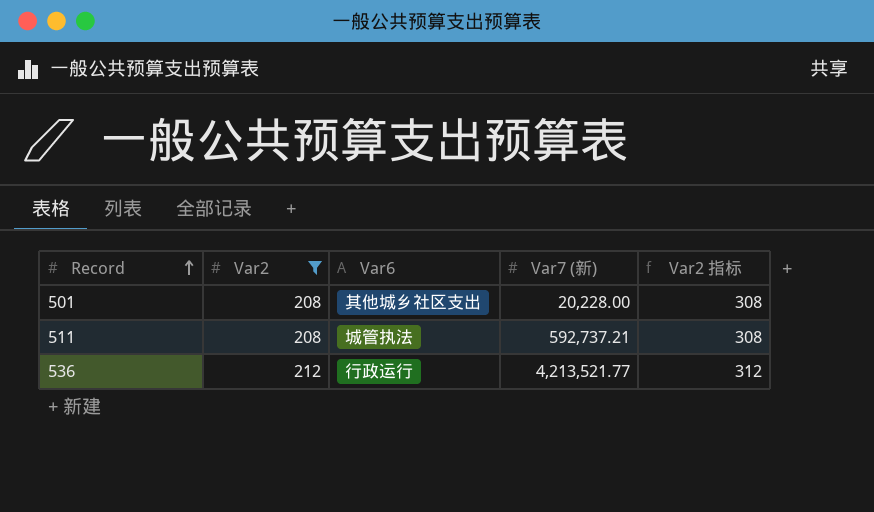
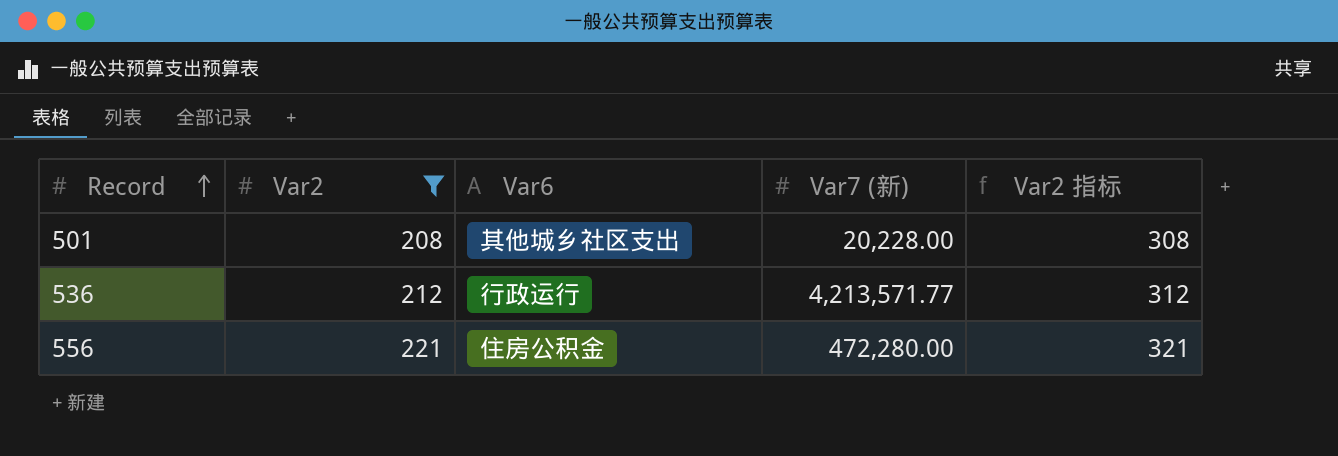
row 511: 208 | 城管执法 | 592,737.21 | 308 -> none
536 | Var7 (新): 4,213,521.77 -> 4,213,571.77
row 556: none -> 221 | 住房公积金 | 472,280.00 | 321

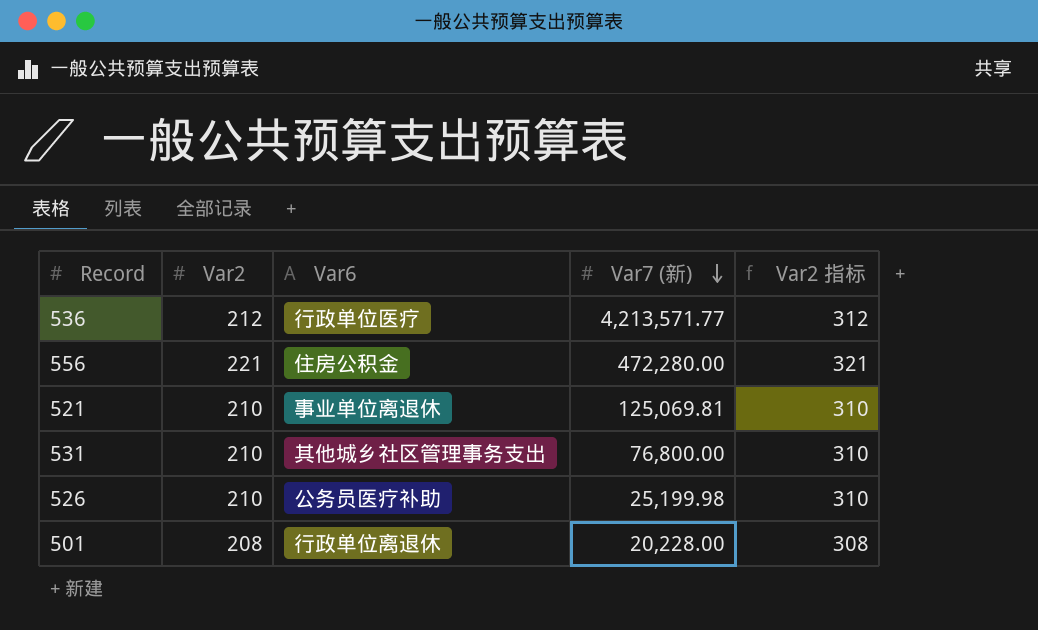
filter: Var2 != 210 -> none
row order: Record ascending -> Var7 (新) descending
536 | Var6: 行政运行 -> 行政单位医疗
501 | Var6: 其他城乡社区支出 -> 行政单位离退休

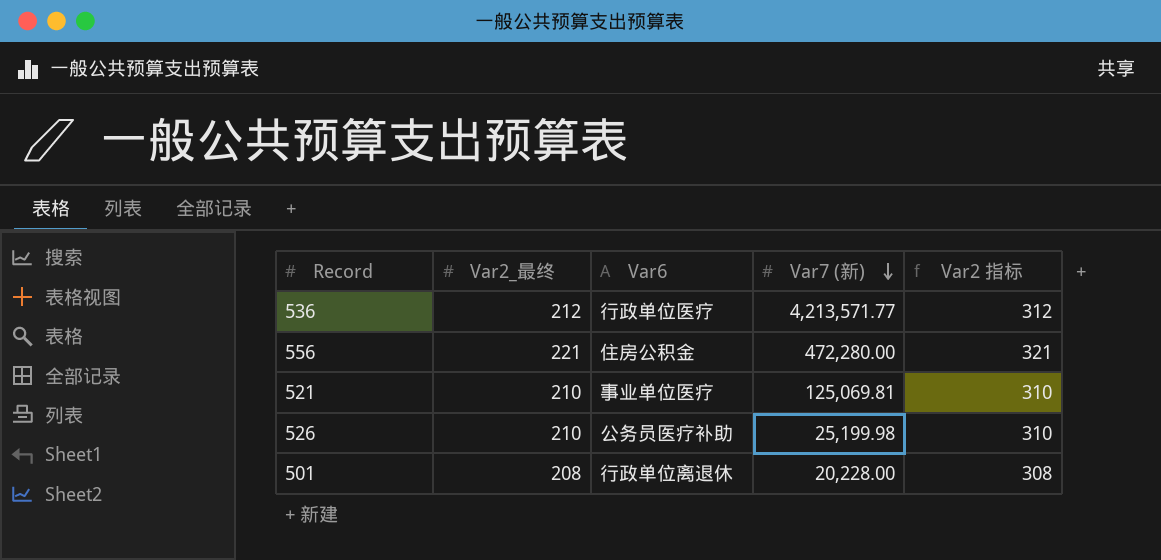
column name: Var2 -> Var2_最终
row 531: 210 | 其他城乡社区管理事务支出 | 76,800.00 | 310 -> none
521 | Var6: 事业单位离退休 -> 事业单位医疗

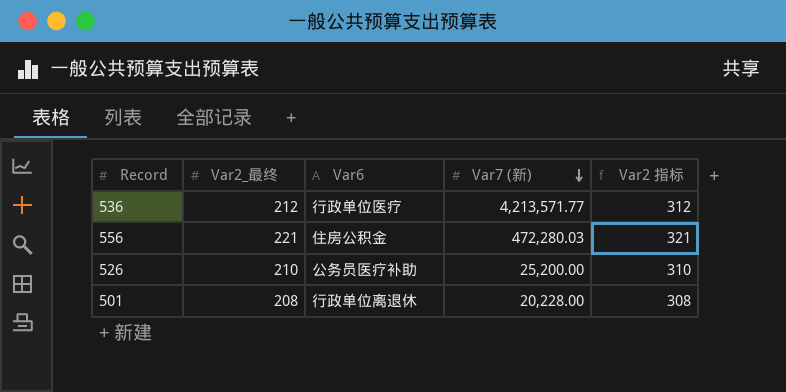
row 521: 210 | 事业单位医疗 | 125,069.81 | 310 -> none
556 | Var7 (新): 472,280.00 -> 472,280.03
526 | Var7 (新): 25,199.98 -> 25,200.00

